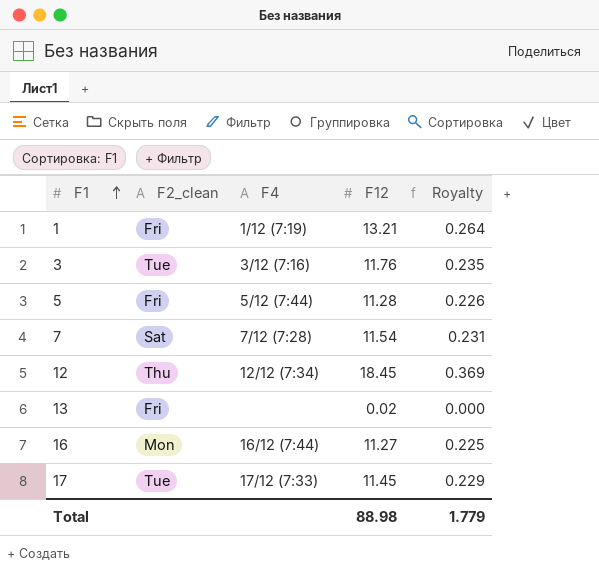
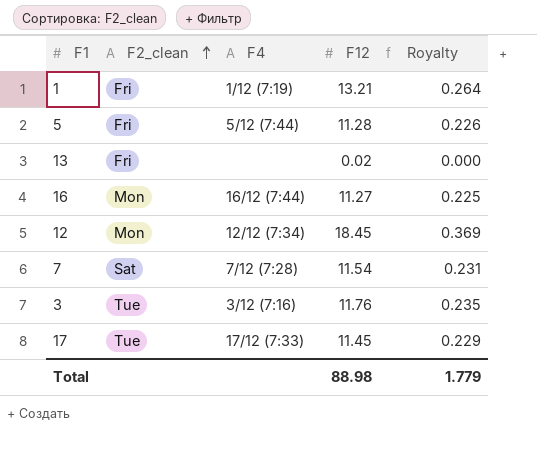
row order: F1 ascending -> F2_clean ascending
12 | F2_clean: Thu -> Mon

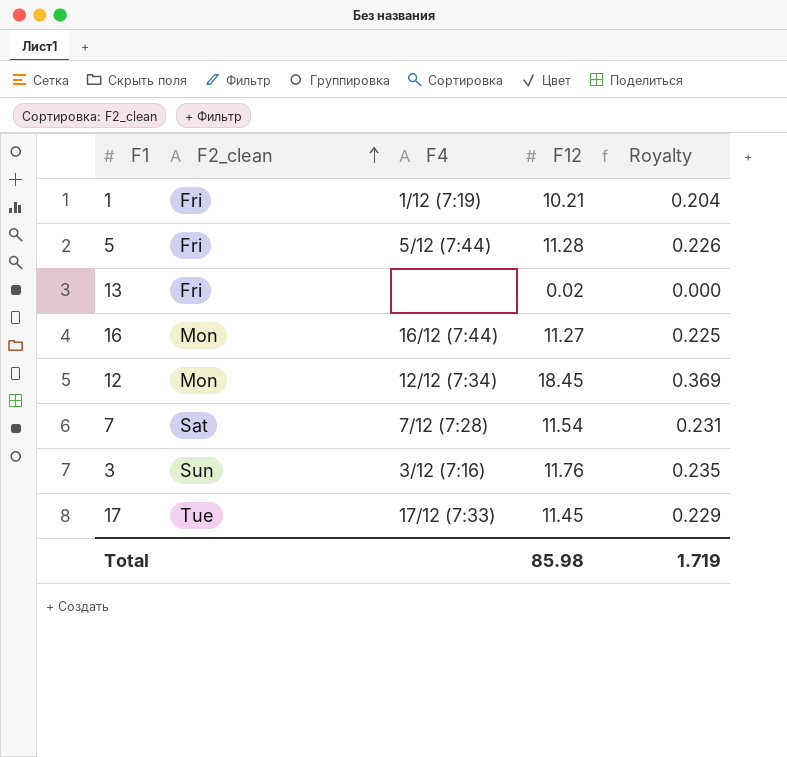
1 | F12: 13.21 -> 10.21
1 | Royalty: 0.264 -> 0.204
3 | F2_clean: Tue -> Sun
Total | F12: 88.98 -> 85.98
Total | Royalty: 1.779 -> 1.719

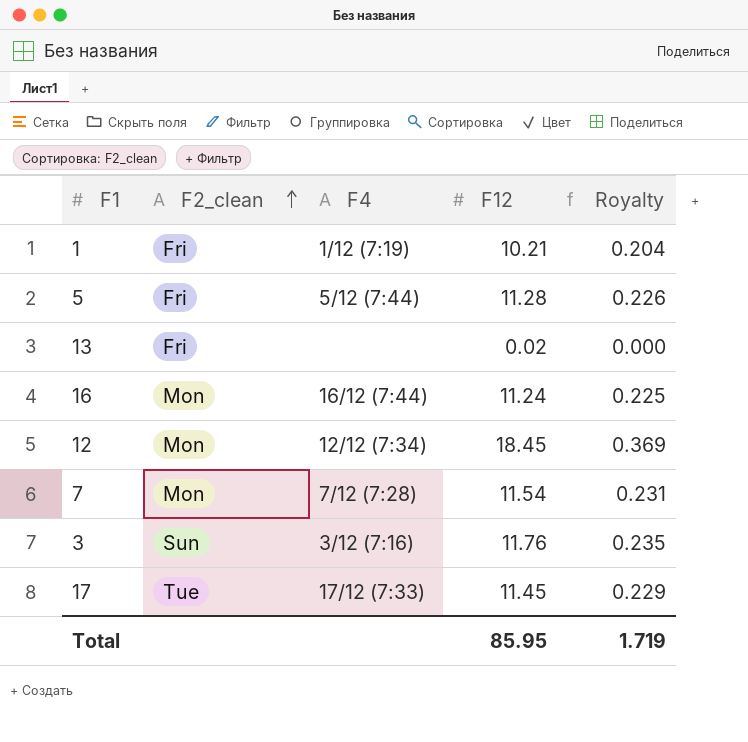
16 | F12: 11.27 -> 11.24
7 | F2_clean: Sat -> Mon
Total | F12: 85.98 -> 85.95

